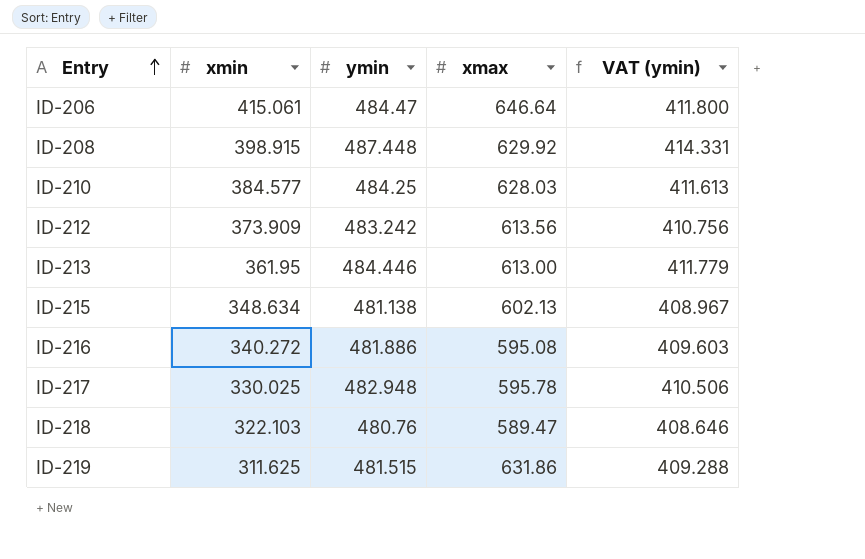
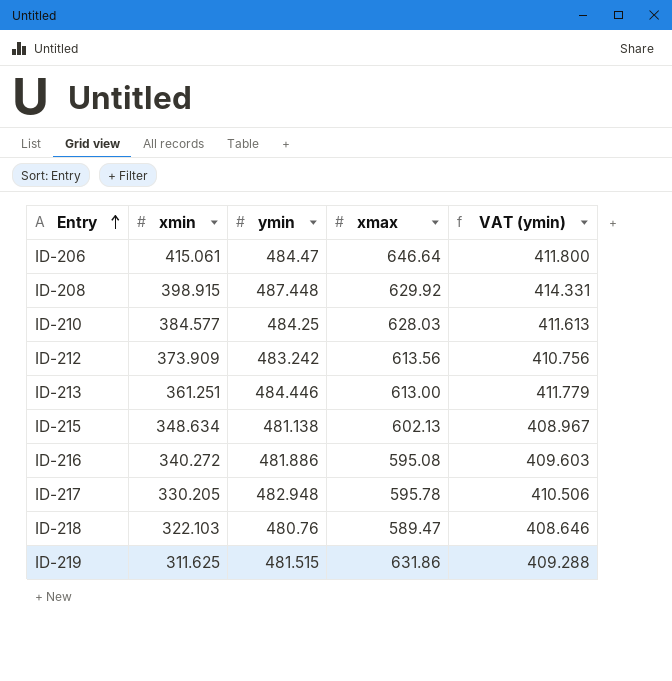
ID-213 | xmin: 361.95 -> 361.251
ID-217 | xmin: 330.025 -> 330.205

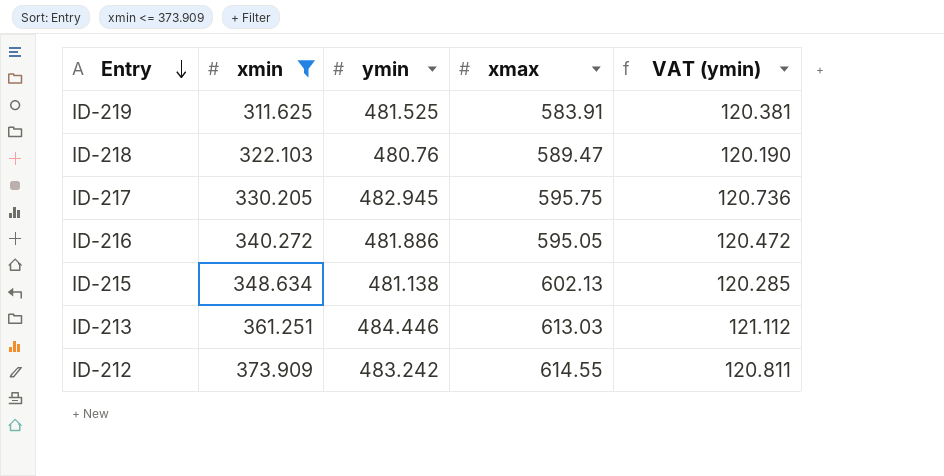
filter: none -> xmin <= 373.909
row order: Entry ascending -> Entry descending
column VAT (ymin) | formula: [ymin] * 0.85 -> [ymin] * 0.25
ID-219 | ymin: 481.515 -> 481.525
ID-219 | xmax: 631.86 -> 583.91
ID-217 | ymin: 482.948 -> 482.945
ID-217 | xmax: 595.78 -> 595.75
ID-216 | xmax: 595.08 -> 595.05
ID-213 | xmax: 613.00 -> 613.03
ID-212 | xmax: 613.56 -> 614.55

